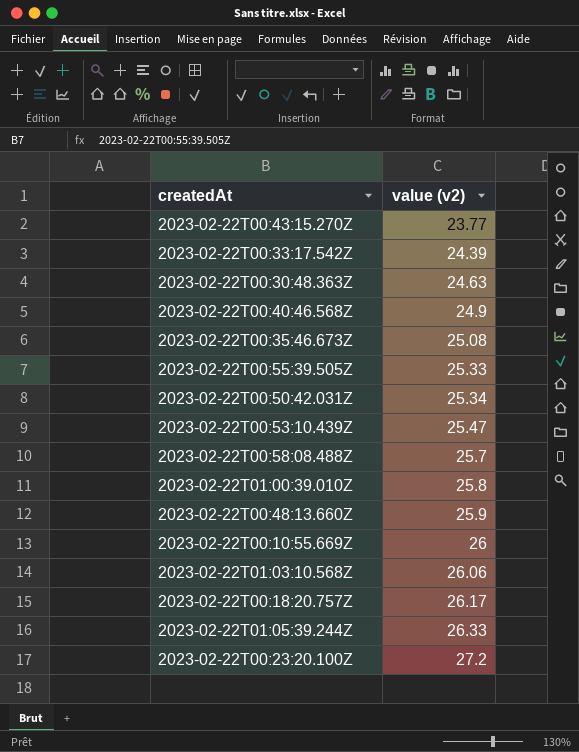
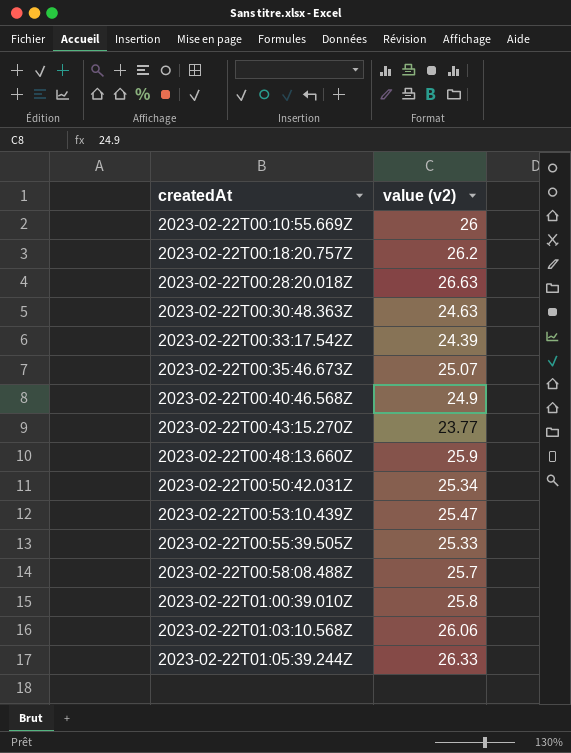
row order: value (v2) ascending -> createdAt ascending
row 2023-02-22T00:23:20.100Z: 27.2 -> none
2023-02-22T00:18:20.757Z | value (v2): 26.17 -> 26.2
row 2023-02-22T00:28:20.018Z: none -> 26.63
2023-02-22T00:35:46.673Z | value (v2): 25.08 -> 25.07

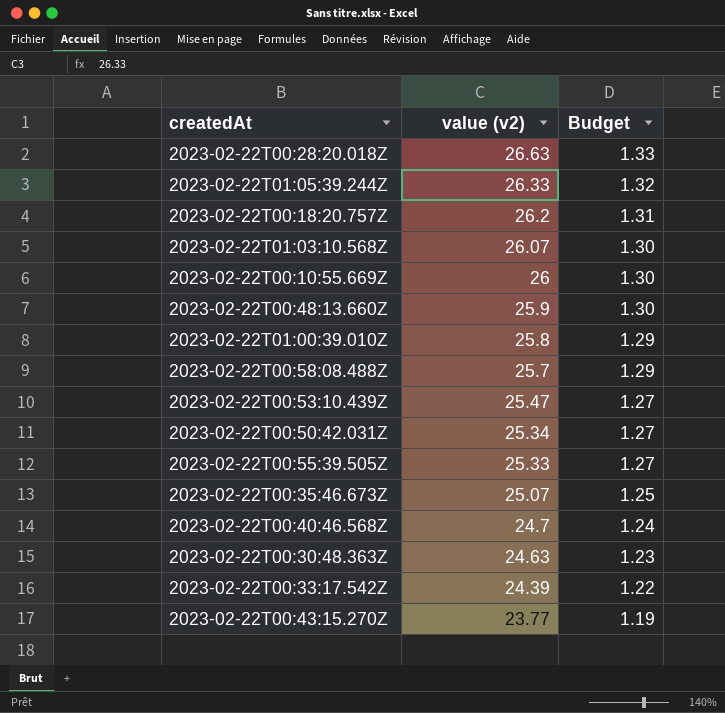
row order: createdAt ascending -> value (v2) descending
column Budget | formula: none -> [value (v2)] * 0.05
2023-02-22T01:03:10.568Z | value (v2): 26.06 -> 26.07
2023-02-22T00:40:46.568Z | value (v2): 24.9 -> 24.7

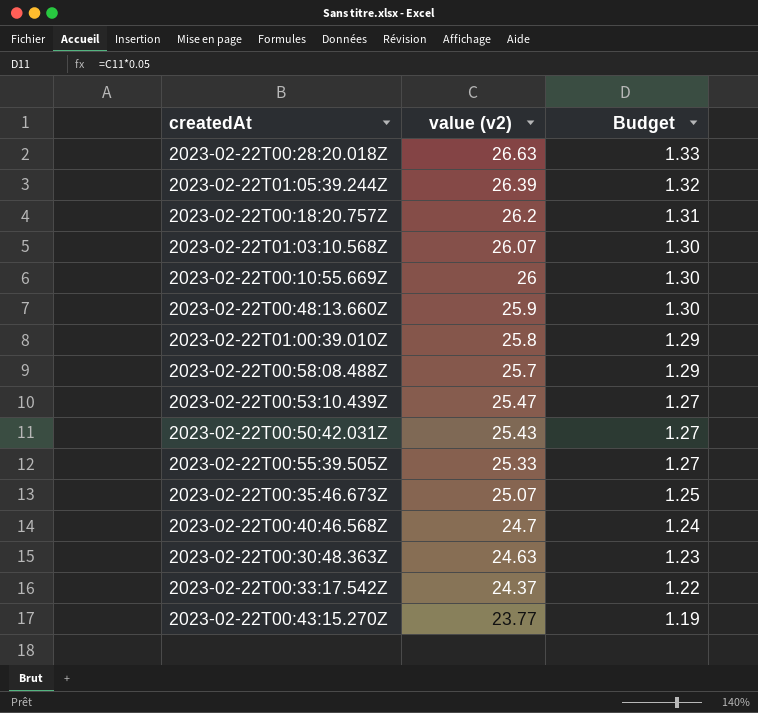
2023-02-22T01:05:39.244Z | value (v2): 26.33 -> 26.39
2023-02-22T00:50:42.031Z | value (v2): 25.34 -> 25.43
2023-02-22T00:33:17.542Z | value (v2): 24.39 -> 24.37

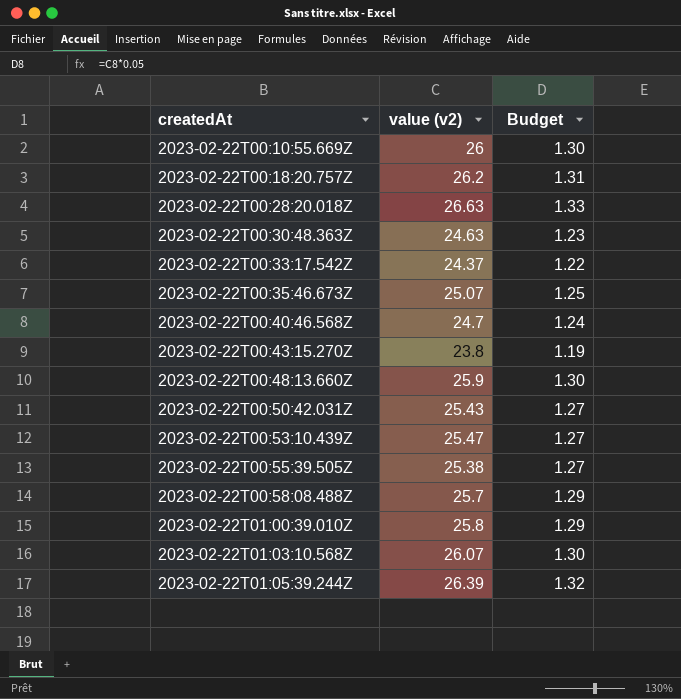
row order: value (v2) descending -> createdAt ascending
2023-02-22T00:43:15.270Z | value (v2): 23.77 -> 23.8
2023-02-22T00:55:39.505Z | value (v2): 25.33 -> 25.38

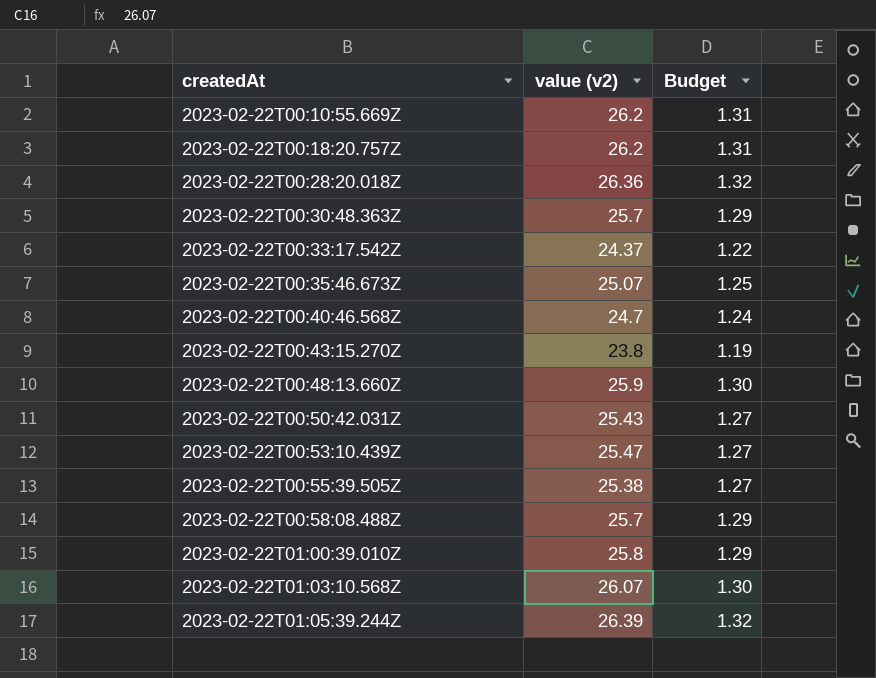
2023-02-22T00:10:55.669Z | value (v2): 26 -> 26.2
2023-02-22T00:10:55.669Z | Budget: 1.30 -> 1.31
2023-02-22T00:28:20.018Z | value (v2): 26.63 -> 26.36
2023-02-22T00:28:20.018Z | Budget: 1.33 -> 1.32
2023-02-22T00:30:48.363Z | value (v2): 24.63 -> 25.7
2023-02-22T00:30:48.363Z | Budget: 1.23 -> 1.29

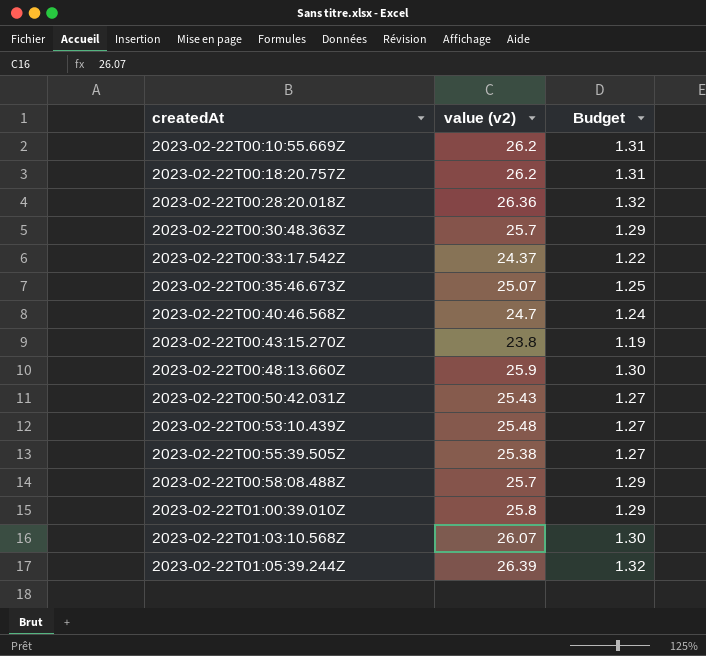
2023-02-22T00:53:10.439Z | value (v2): 25.47 -> 25.48

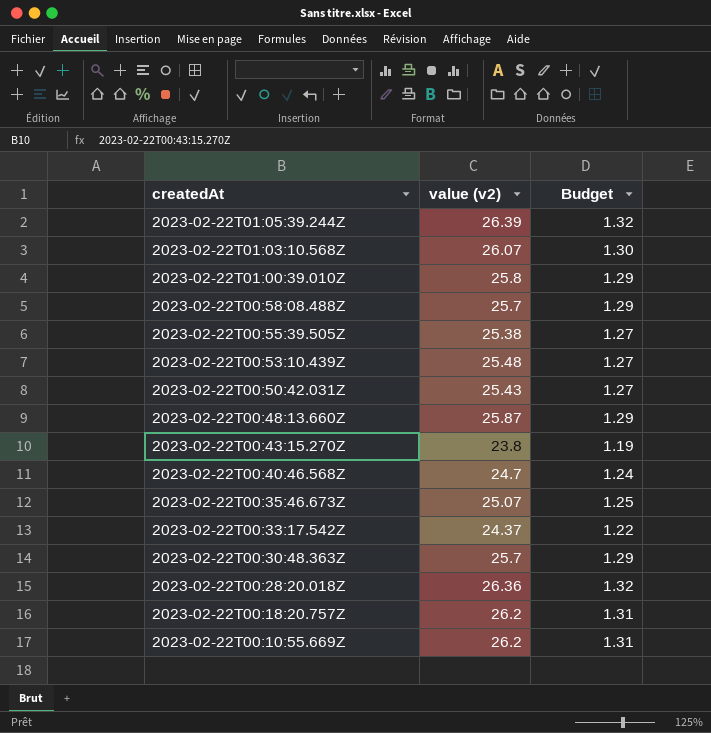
row order: createdAt ascending -> createdAt descending
2023-02-22T00:48:13.660Z | value (v2): 25.9 -> 25.87
2023-02-22T00:48:13.660Z | Budget: 1.30 -> 1.29

